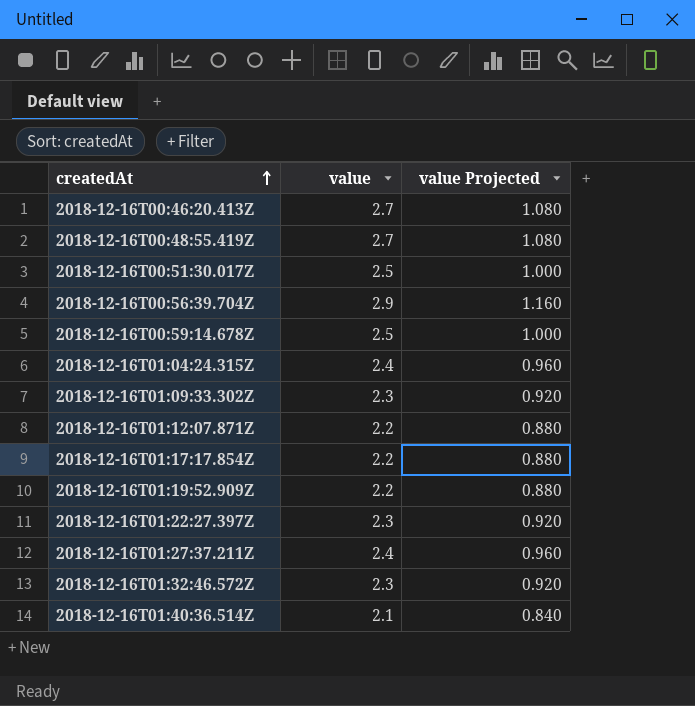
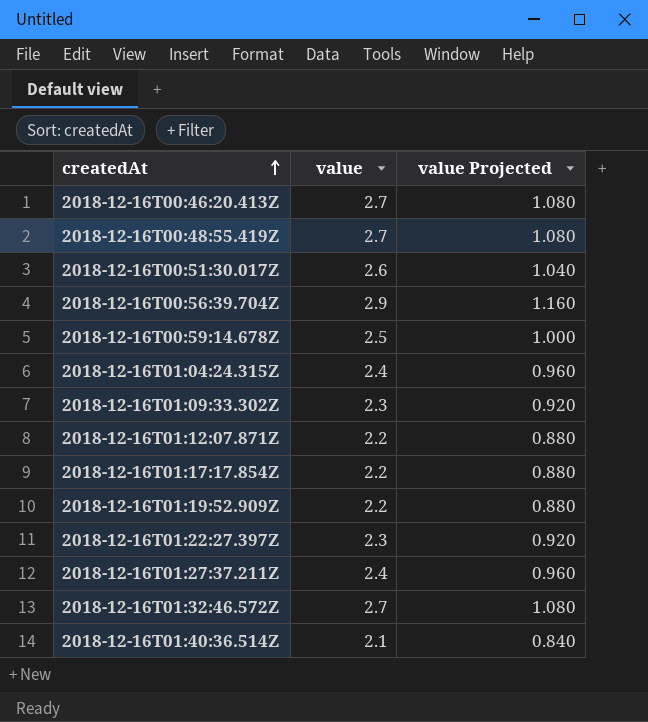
2018-12-16T00:51:30.017Z | value: 2.5 -> 2.6
2018-12-16T00:51:30.017Z | value Projected: 1.000 -> 1.040
2018-12-16T01:32:46.572Z | value: 2.3 -> 2.7
2018-12-16T01:32:46.572Z | value Projected: 0.920 -> 1.080

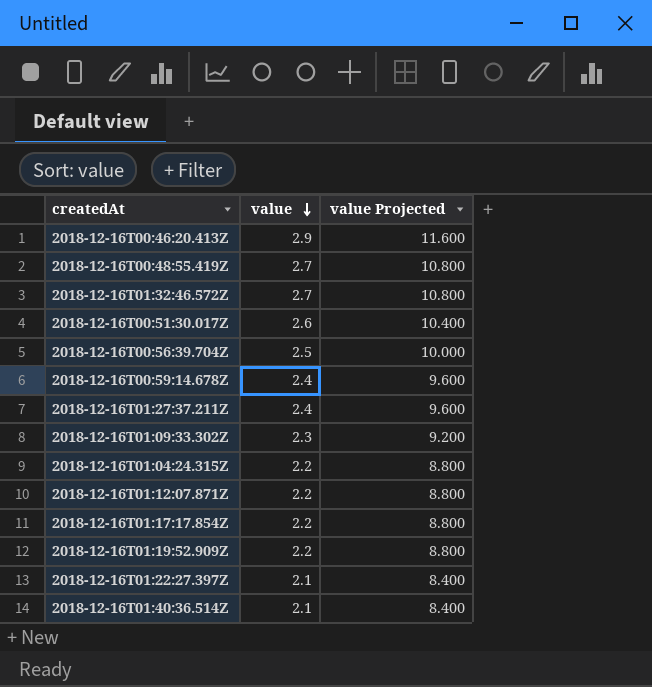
row order: createdAt ascending -> value descending
column value Projected | formula: [value] * 0.4 -> [value] * 4
2018-12-16T00:46:20.413Z | value: 2.7 -> 2.9
2018-12-16T00:56:39.704Z | value: 2.9 -> 2.5
2018-12-16T00:59:14.678Z | value: 2.5 -> 2.4
2018-12-16T01:04:24.315Z | value: 2.4 -> 2.2
2018-12-16T01:22:27.397Z | value: 2.3 -> 2.1

